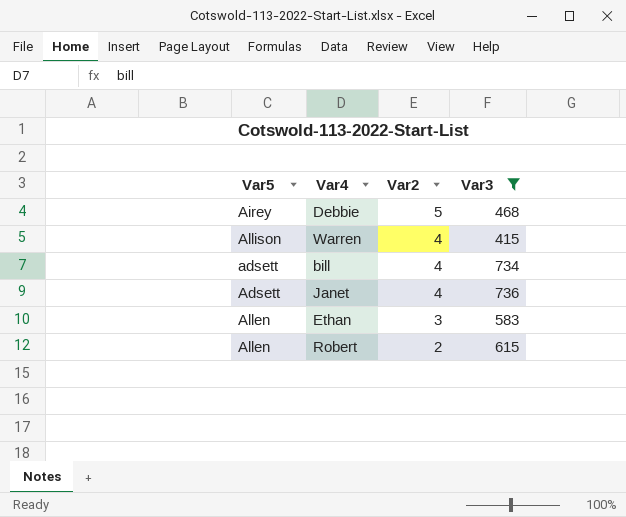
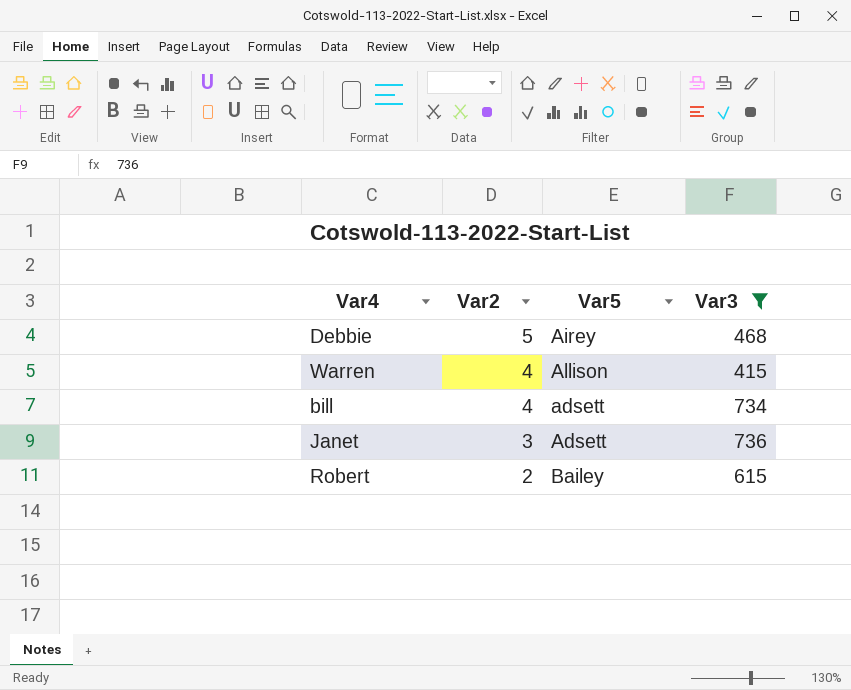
column Var5 | position: 1 -> 3
row Ethan: Allen | 3 | 583 -> none
Janet | Var2: 4 -> 3
Robert | Var5: Allen -> Bailey

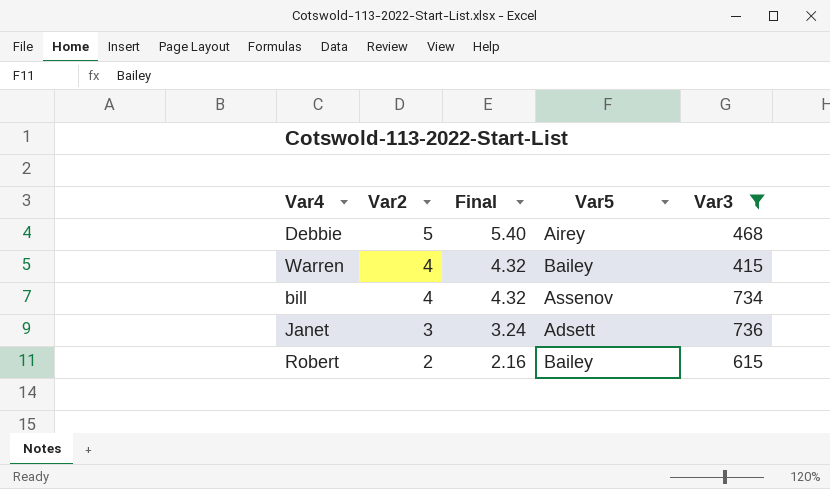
column Final | formula: none -> [Var2] * 1.08
Warren | Var5: Allison -> Bailey
bill | Var5: adsett -> Assenov

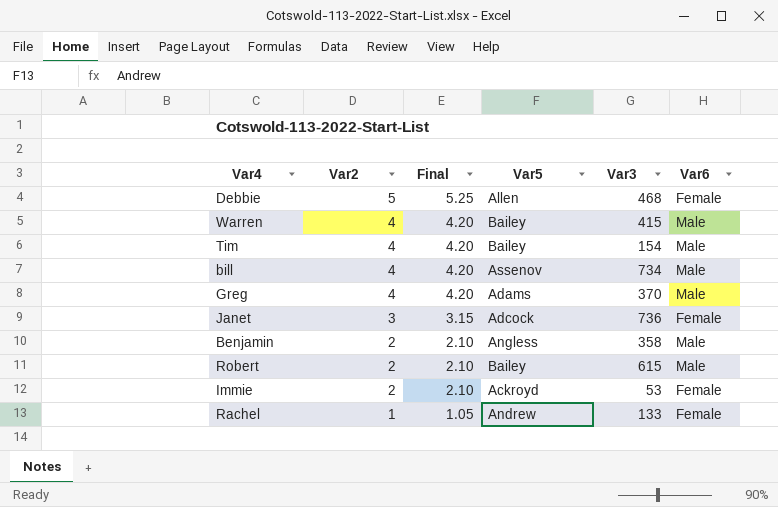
filter: Var3 >= 415 -> none
column Final | formula: [Var2] * 1.08 -> [Var2] * 1.05
column Var6 | position: none -> 6
Debbie | Var5: Airey -> Allen
Janet | Var5: Adsett -> Adcock

